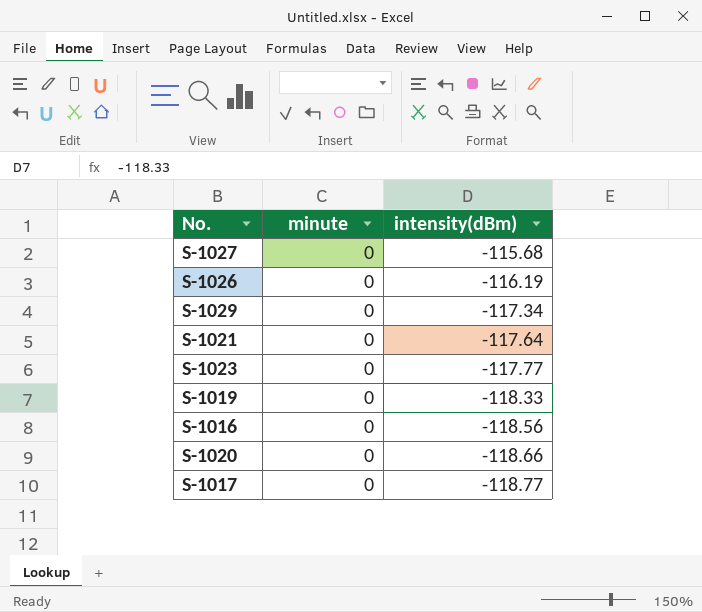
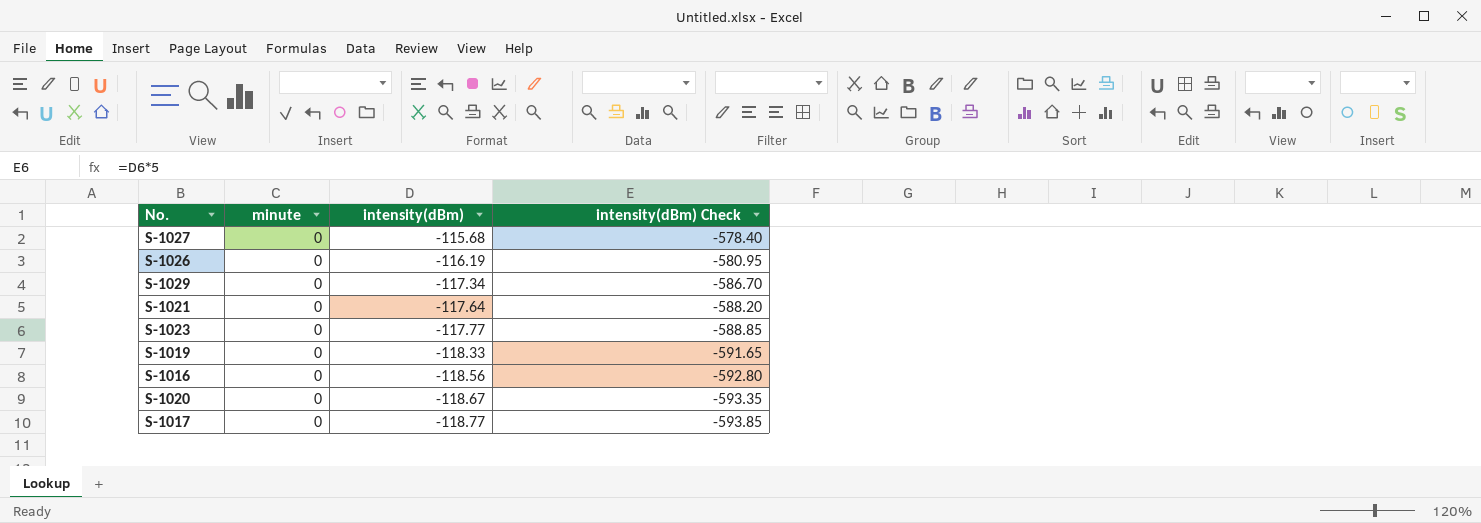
column intensity(dBm) Check | formula: none -> [intensity(dBm)] * 5
S-1020 | intensity(dBm): -118.66 -> -118.67

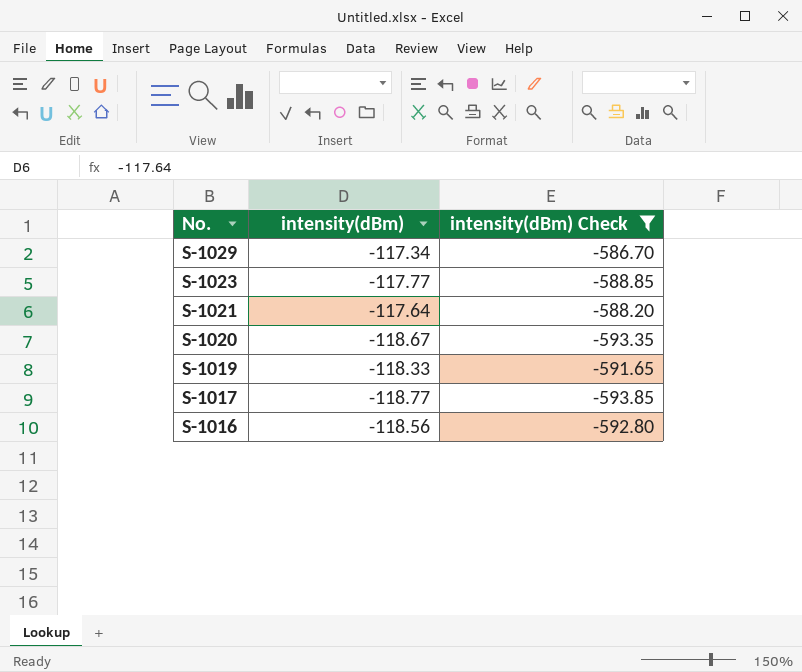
filter: none -> intensity(dBm) Check <= -586.70
row order: intensity(dBm) descending -> No. descending
column minute | position: 2 -> none

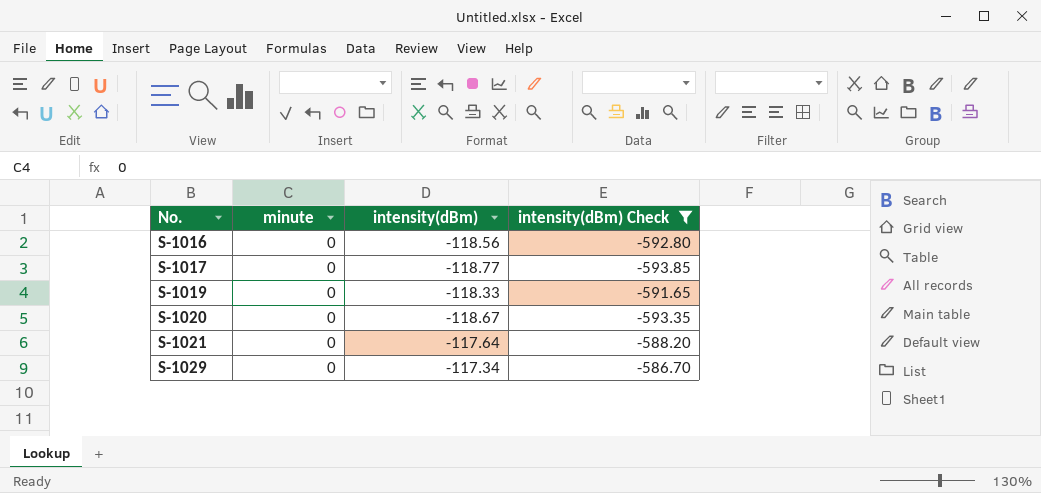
row order: No. descending -> No. ascending
column minute | position: none -> 2
row S-1023: -117.77 | -588.85 -> none

